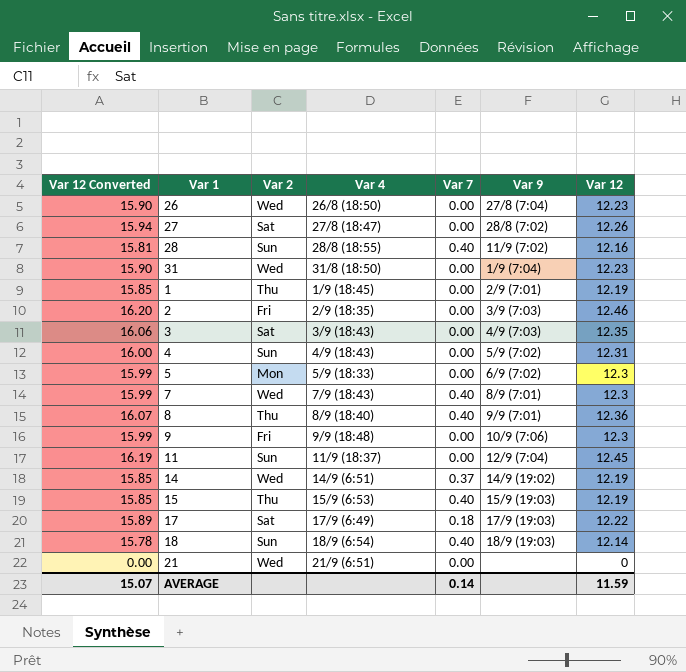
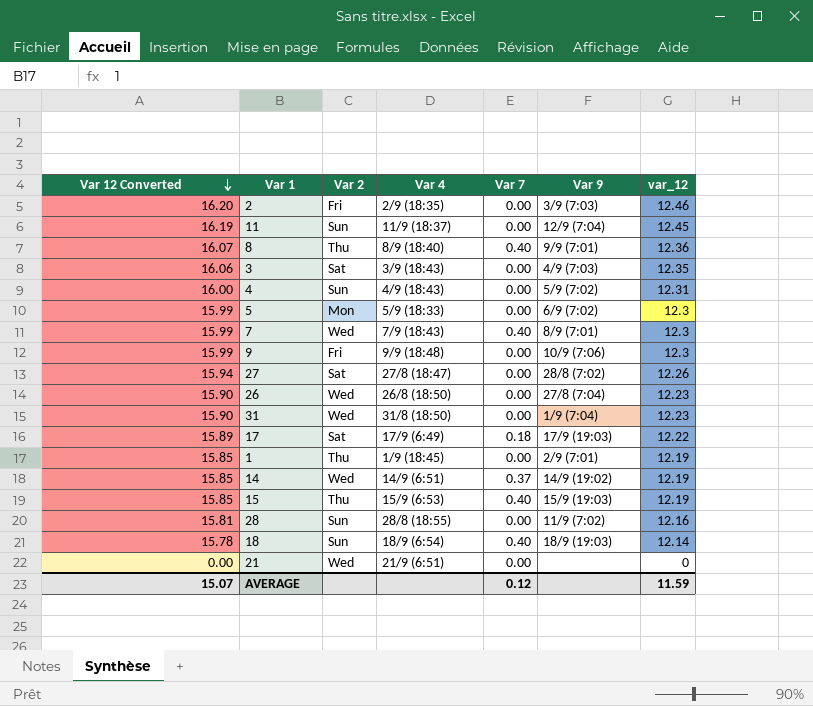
row order: none -> Var 12 Converted descending
column name: Var 12 -> var_12
28 | Var 7: 0.40 -> 0.00
AVERAGE | Var 7: 0.14 -> 0.12

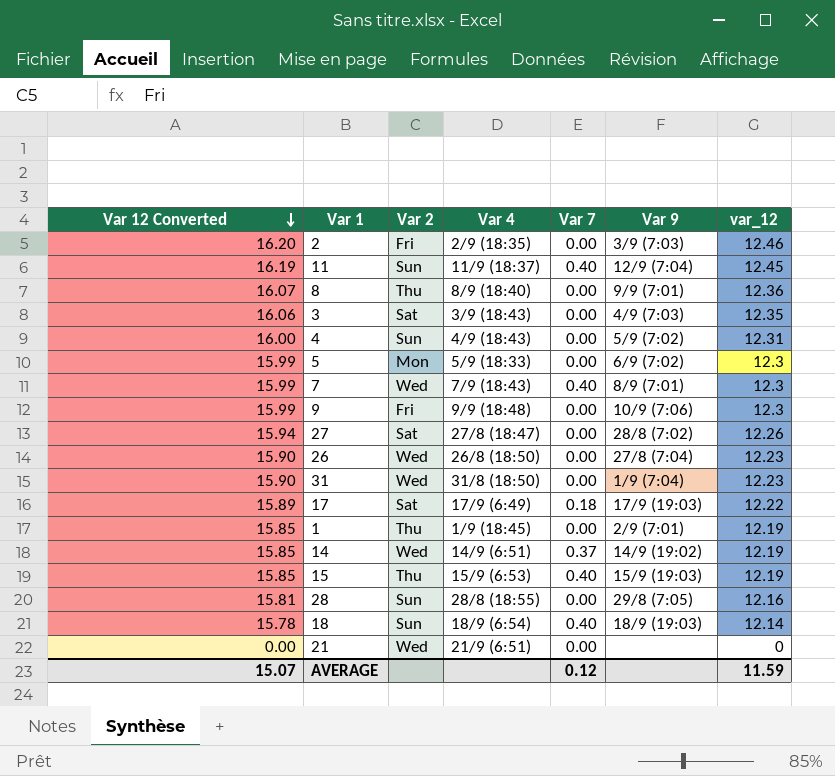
11 | Var 7: 0.00 -> 0.40
8 | Var 7: 0.40 -> 0.00
28 | Var 9: 11/9 (7:02) -> 29/8 (7:05)

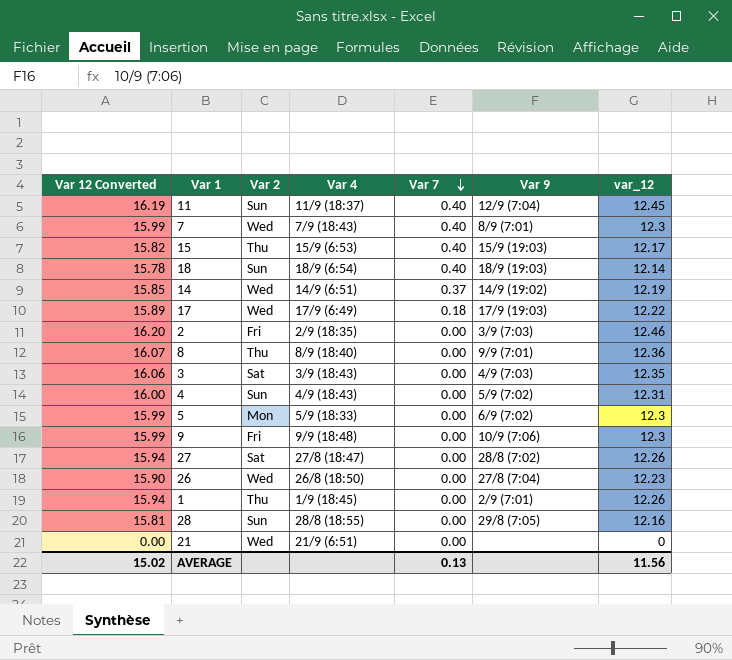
row order: Var 12 Converted descending -> Var 7 descending
row 31: 15.90 | Wed | 31/8 (18:50) | 0.00 | 1/9 (7:04) | 12.23 -> none
15 | Var 12 Converted: 15.85 -> 15.82
15 | var_12: 12.19 -> 12.17
17 | Var 2: Sat -> Wed
1 | Var 12 Converted: 15.85 -> 15.94
1 | var_12: 12.19 -> 12.26
AVERAGE | Var 12 Converted: 15.07 -> 15.02
AVERAGE | Var 7: 0.12 -> 0.13
AVERAGE | var_12: 11.59 -> 11.56

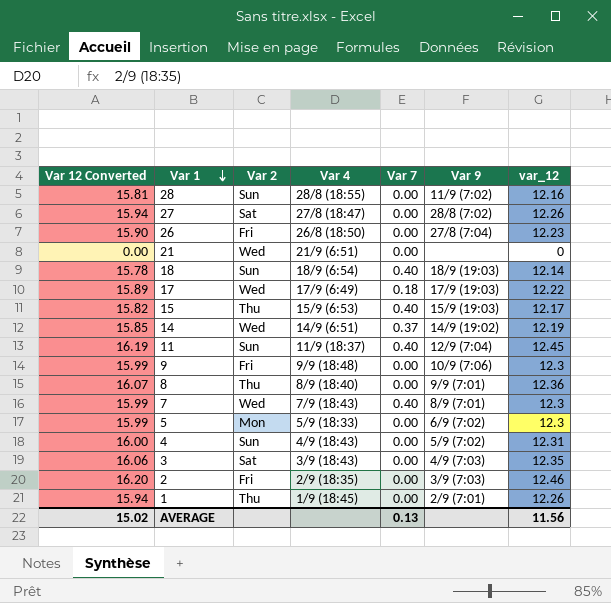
row order: Var 7 descending -> Var 1 descending
28 | Var 9: 29/8 (7:05) -> 11/9 (7:02)
26 | Var 2: Wed -> Fri

